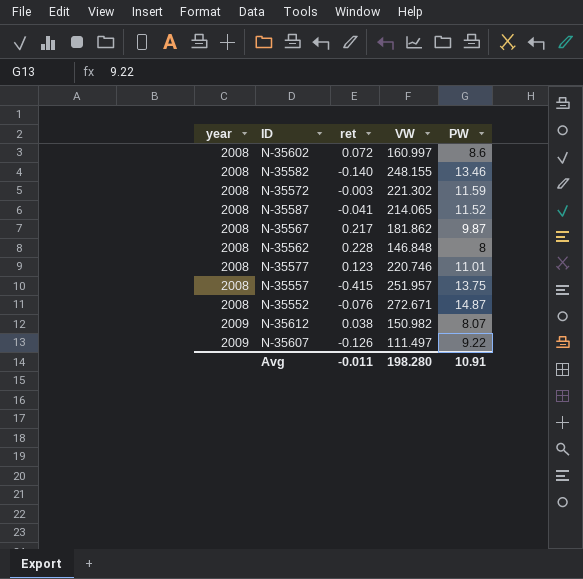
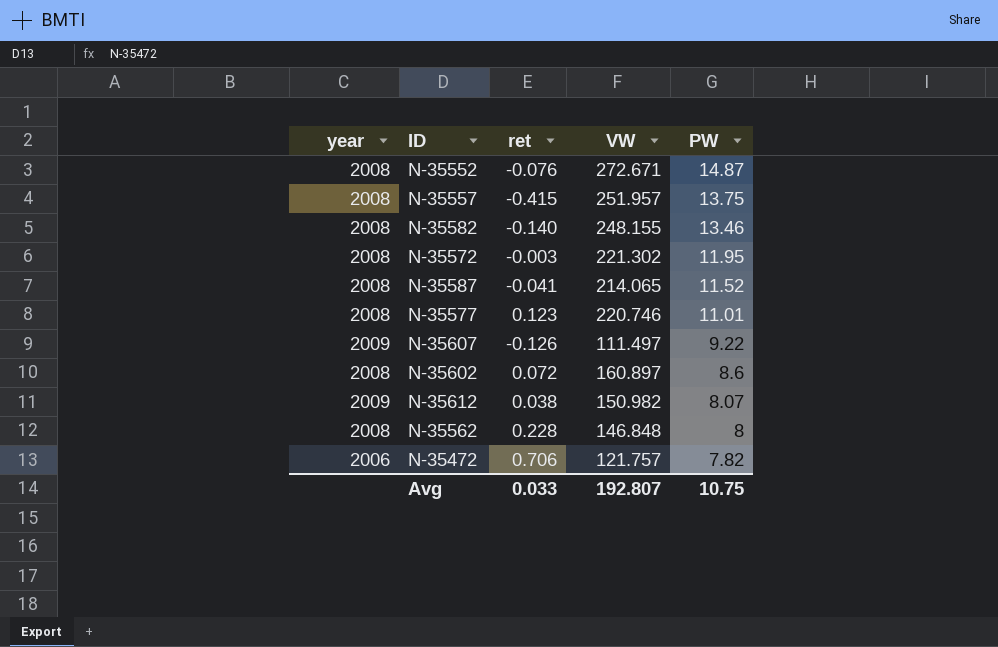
row order: year ascending -> PW descending
row N-35567: 2008 | 0.217 | 181.862 | 9.87 -> none
N-35572 | PW: 11.59 -> 11.95
N-35602 | VW: 160.997 -> 160.897
row N-35472: none -> 2006 | 0.706 | 121.757 | 7.82
Avg | ret: -0.011 -> 0.033
Avg | VW: 198.280 -> 192.807
Avg | PW: 10.91 -> 10.75

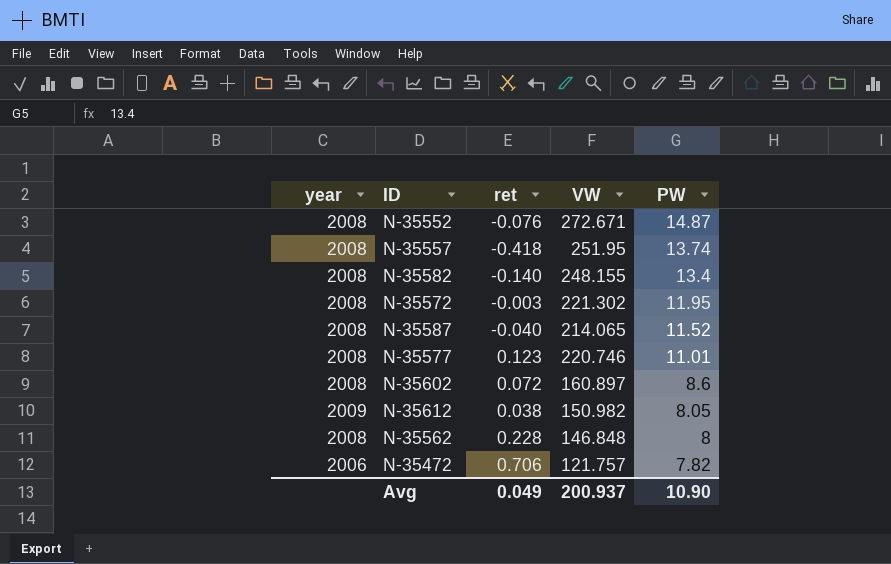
row N-35607: 2009 | -0.126 | 111.497 | 9.22 -> none
N-35557 | ret: -0.415 -> -0.418
N-35557 | VW: 251.957 -> 251.95
N-35557 | PW: 13.75 -> 13.74
N-35582 | PW: 13.46 -> 13.4
N-35587 | ret: -0.041 -> -0.040
N-35612 | PW: 8.07 -> 8.05
Avg | ret: 0.033 -> 0.049
Avg | VW: 192.807 -> 200.937
Avg | PW: 10.75 -> 10.90

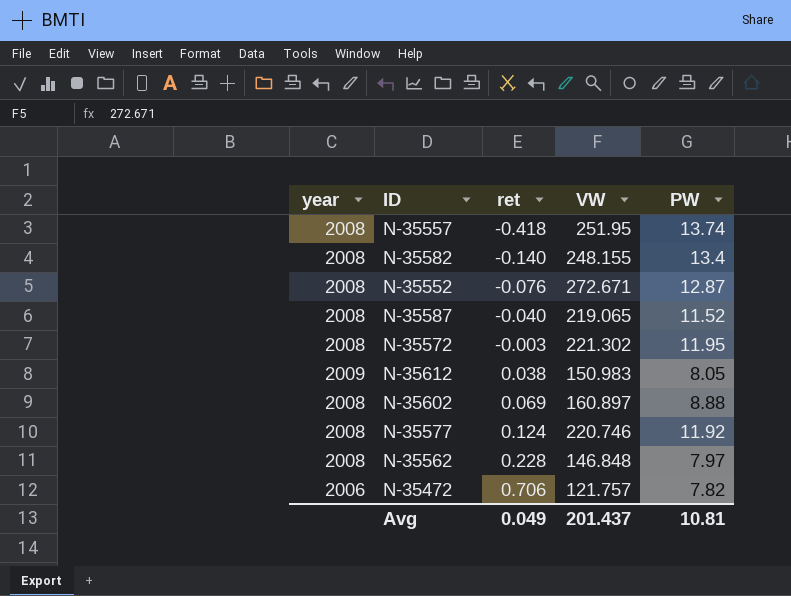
row order: PW descending -> ret ascending
N-35552 | PW: 14.87 -> 12.87
N-35587 | VW: 214.065 -> 219.065
N-35612 | VW: 150.982 -> 150.983
N-35602 | ret: 0.072 -> 0.069
N-35602 | PW: 8.6 -> 8.88
N-35577 | ret: 0.123 -> 0.124
N-35577 | PW: 11.01 -> 11.92
N-35562 | PW: 8 -> 7.97
Avg | VW: 200.937 -> 201.437
Avg | PW: 10.90 -> 10.81

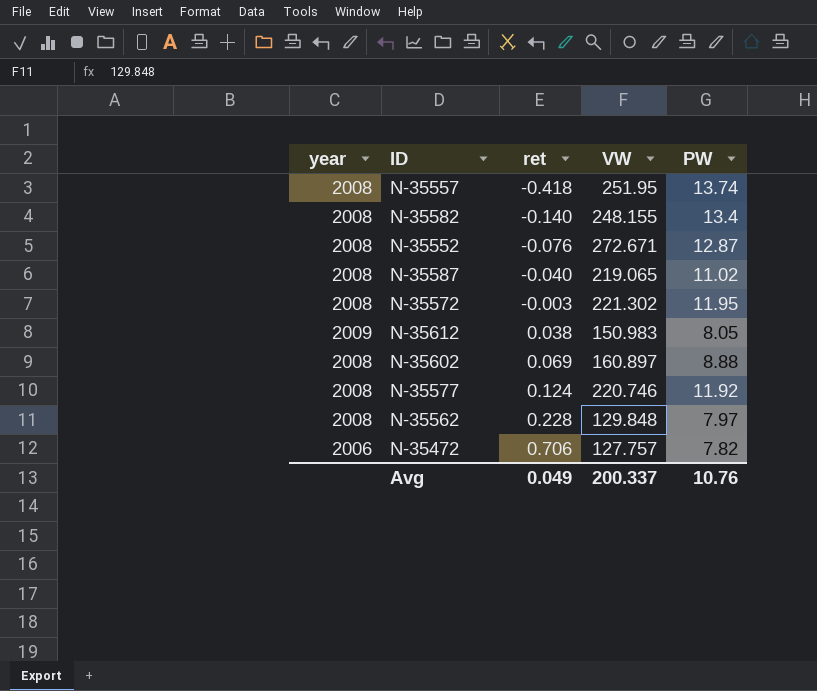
N-35587 | PW: 11.52 -> 11.02
N-35562 | VW: 146.848 -> 129.848
N-35472 | VW: 121.757 -> 127.757
Avg | VW: 201.437 -> 200.337
Avg | PW: 10.81 -> 10.76

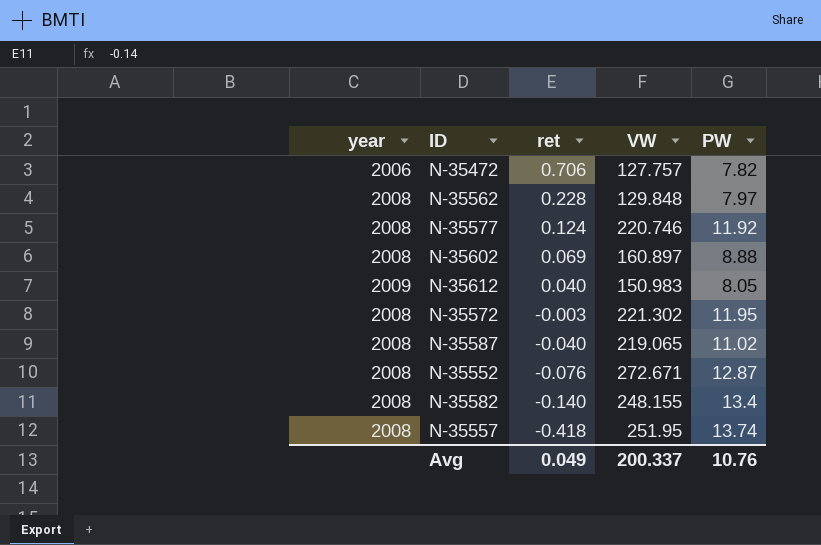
row order: ret ascending -> ret descending
N-35612 | ret: 0.038 -> 0.040

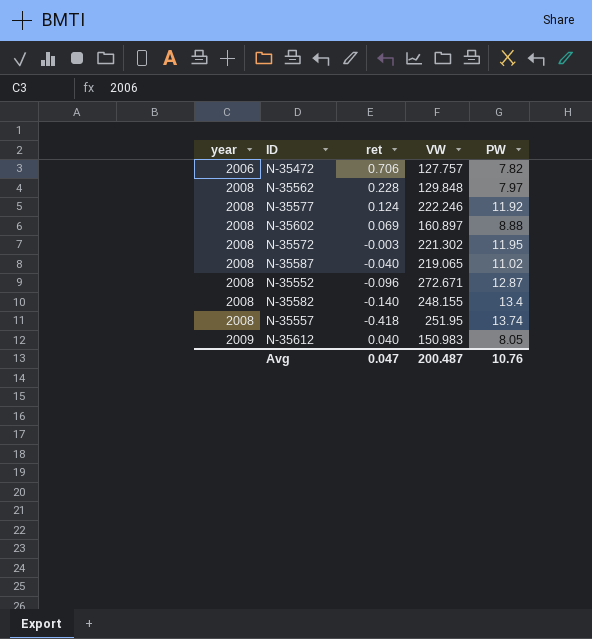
row order: ret descending -> year ascending
N-35577 | VW: 220.746 -> 222.246
N-35552 | ret: -0.076 -> -0.096
Avg | ret: 0.049 -> 0.047
Avg | VW: 200.337 -> 200.487

